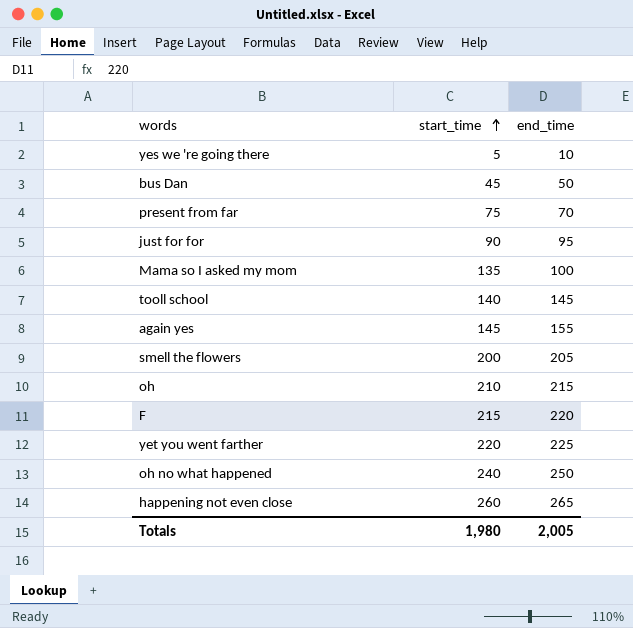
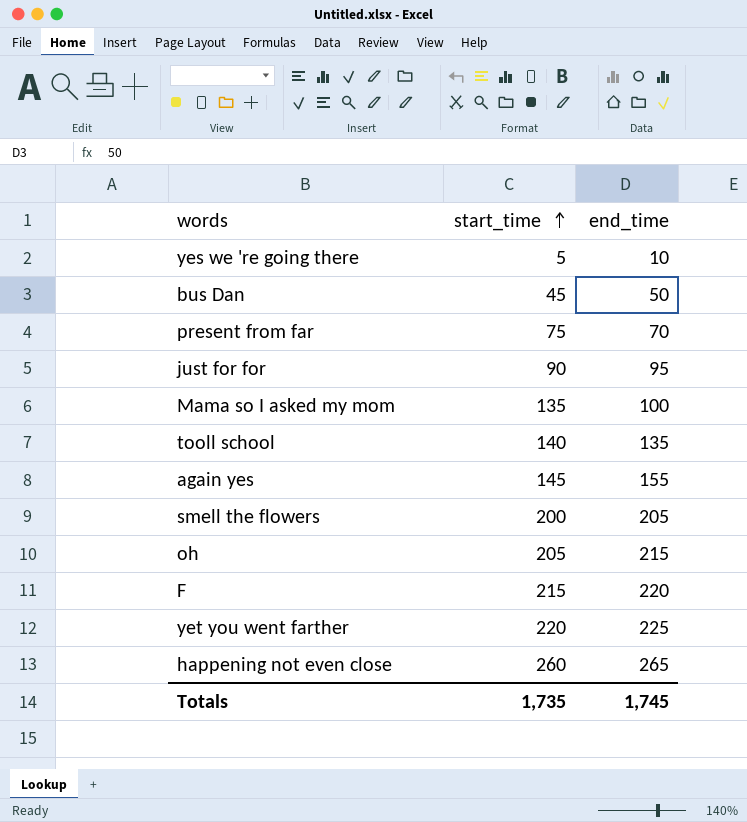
row oh no what happened: 240 | 250 -> none
tooll school | end_time: 145 -> 135
oh | start_time: 210 -> 205
Totals | start_time: 1,980 -> 1,735
Totals | end_time: 2,005 -> 1,745

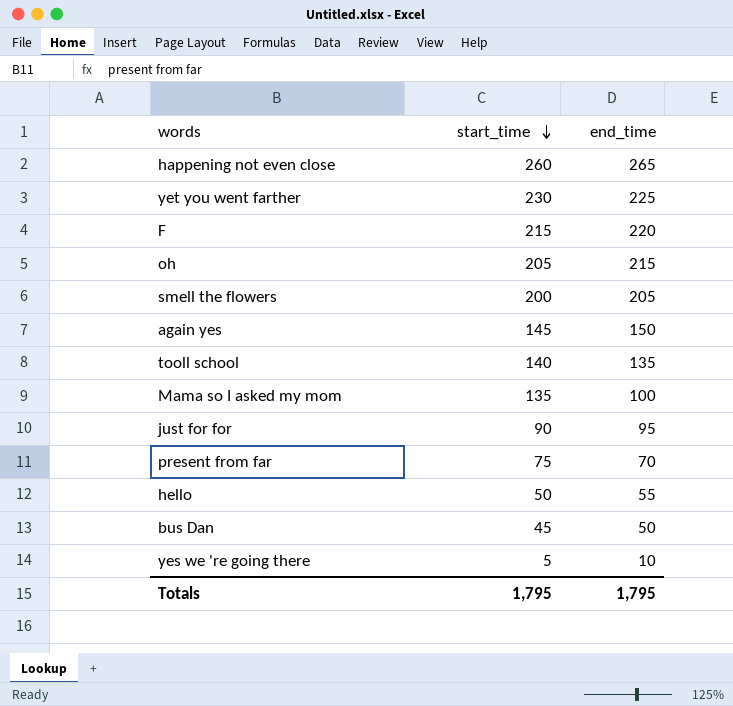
row order: start_time ascending -> start_time descending
yet you went farther | start_time: 220 -> 230
again yes | end_time: 155 -> 150
row hello: none -> 50 | 55
Totals | start_time: 1,735 -> 1,795
Totals | end_time: 1,745 -> 1,795

